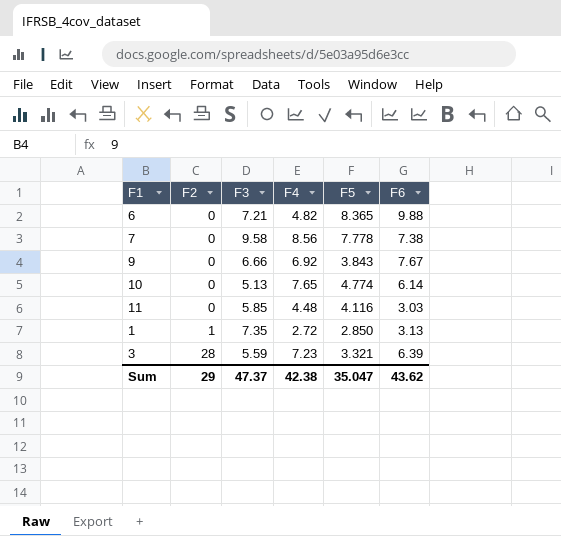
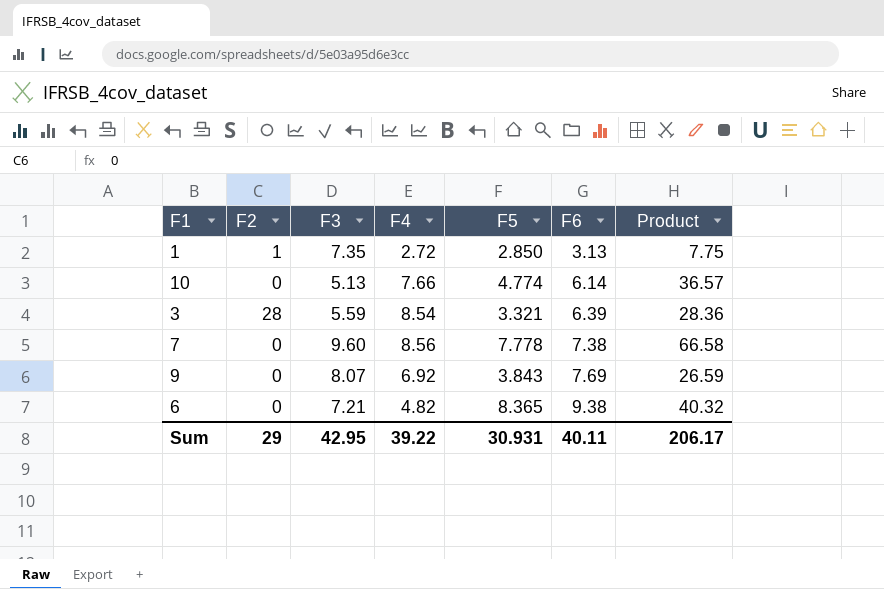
row order: F2 ascending -> F6 ascending
column Product | formula: none -> [F4] * [F5]
row 11: 0 | 5.85 | 4.48 | 4.116 | 3.03 -> none
10 | F4: 7.65 -> 7.66
3 | F4: 7.23 -> 8.54
7 | F3: 9.58 -> 9.60
9 | F3: 6.66 -> 8.07
9 | F6: 7.67 -> 7.69
6 | F6: 9.88 -> 9.38
Sum | F3: 47.37 -> 42.95
Sum | F4: 42.38 -> 39.22
Sum | F5: 35.047 -> 30.931
Sum | F6: 43.62 -> 40.11

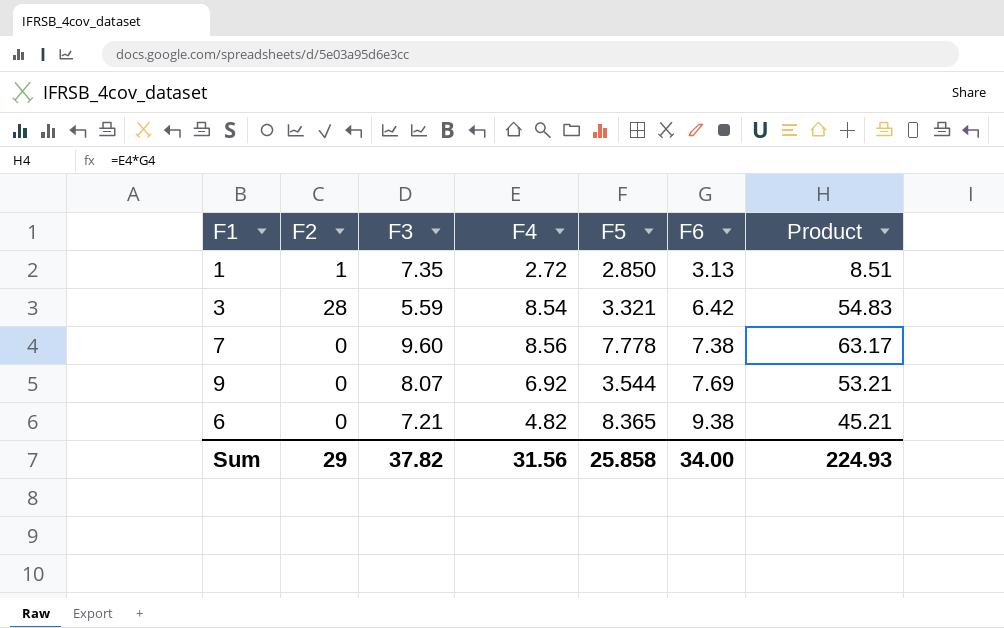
column Product | formula: [F4] * [F5] -> [F4] * [F6]
row 10: 0 | 5.13 | 7.66 | 4.774 | 6.14 | 36.57 -> none
3 | F6: 6.39 -> 6.42
9 | F5: 3.843 -> 3.544
Sum | F3: 42.95 -> 37.82
Sum | F4: 39.22 -> 31.56
Sum | F5: 30.931 -> 25.858
Sum | F6: 40.11 -> 34.00
Sum | Product: 206.17 -> 224.93

